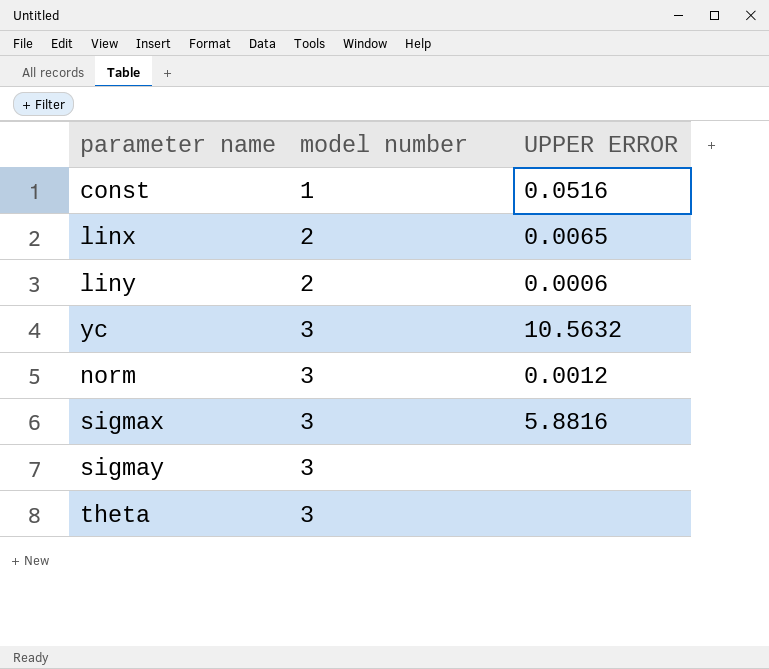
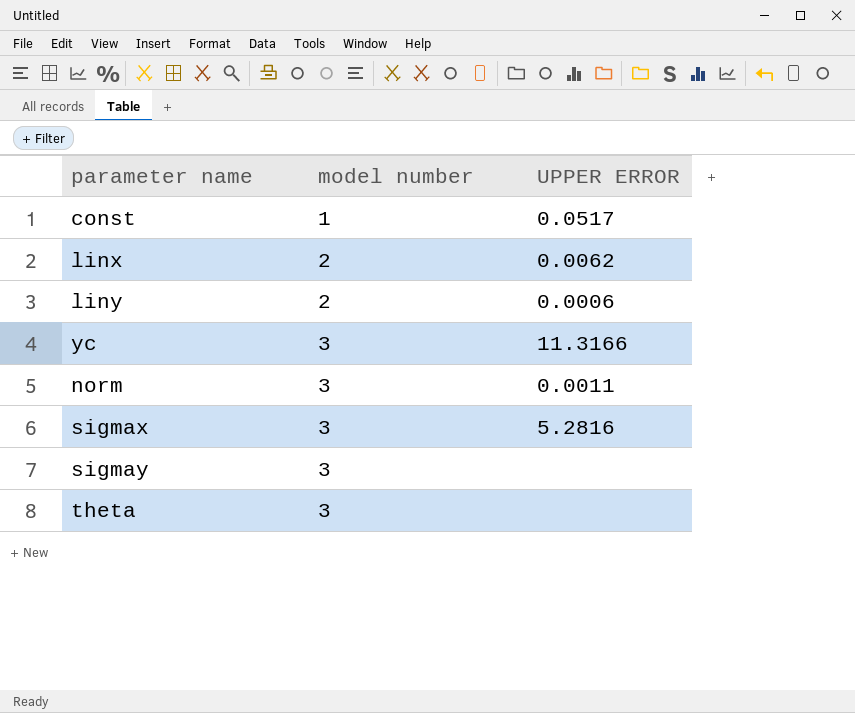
const | UPPER ERROR: 0.0516 -> 0.0517
linx | UPPER ERROR: 0.0065 -> 0.0062
yc | UPPER ERROR: 10.5632 -> 11.3166
norm | UPPER ERROR: 0.0012 -> 0.0011
sigmax | UPPER ERROR: 5.8816 -> 5.2816

